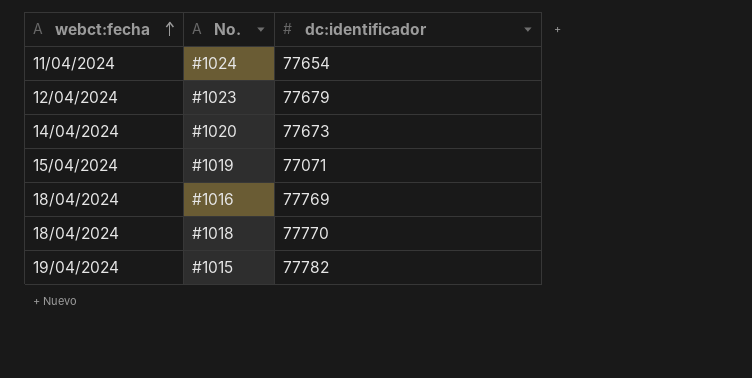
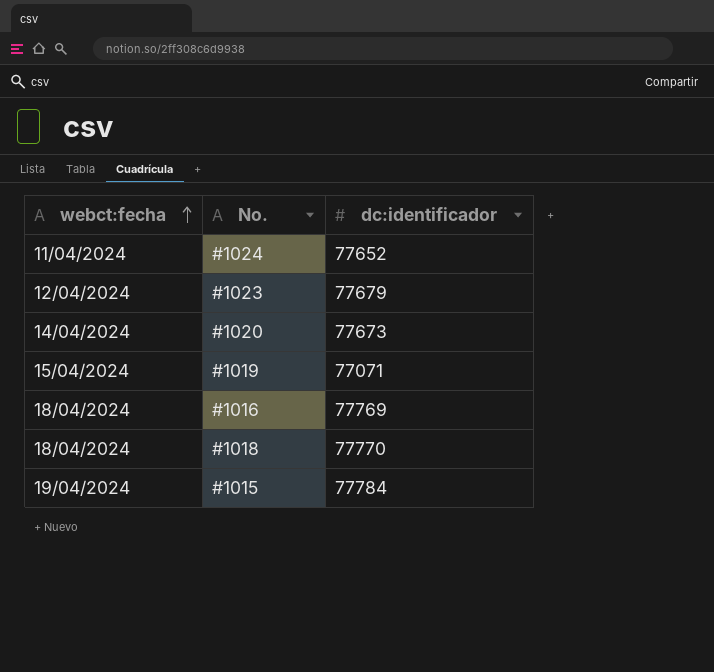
#1024 | dc:identificador: 77654 -> 77652
#1015 | dc:identificador: 77782 -> 77784

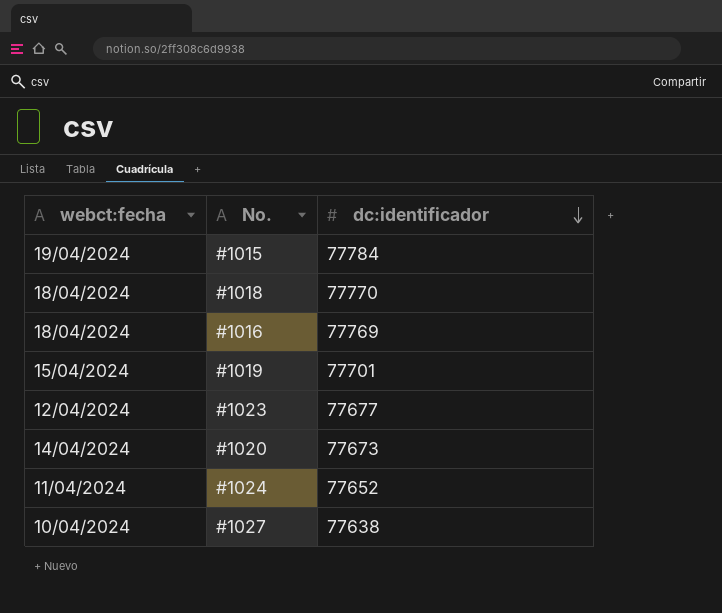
row order: webct:fecha ascending -> dc:identificador descending
#1019 | dc:identificador: 77071 -> 77701
#1023 | dc:identificador: 77679 -> 77677
row #1027: none -> 10/04/2024 | 77638

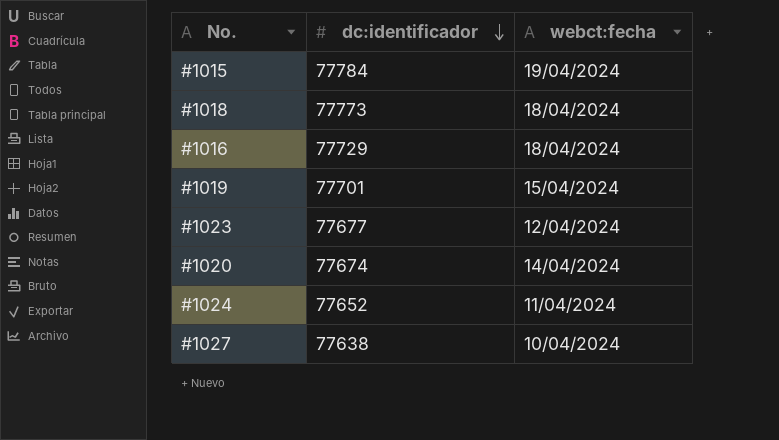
column webct:fecha | position: 1 -> 3
#1018 | dc:identificador: 77770 -> 77773
#1016 | dc:identificador: 77769 -> 77729
#1020 | dc:identificador: 77673 -> 77674

